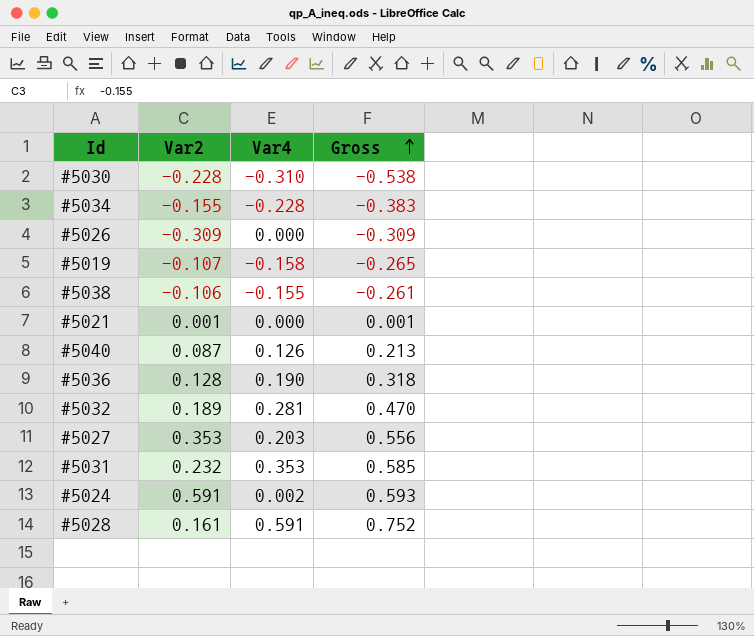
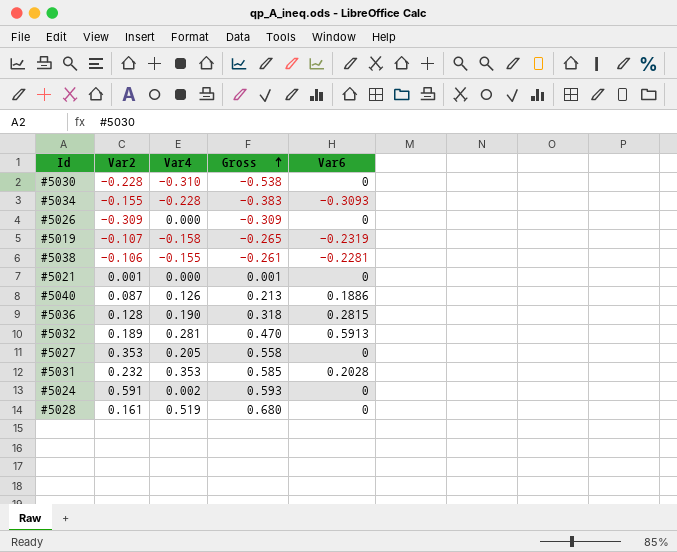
column Var6 | position: none -> 5
#5027 | Var4: 0.203 -> 0.205
#5027 | Gross: 0.556 -> 0.558
#5028 | Var4: 0.591 -> 0.519
#5028 | Gross: 0.752 -> 0.680

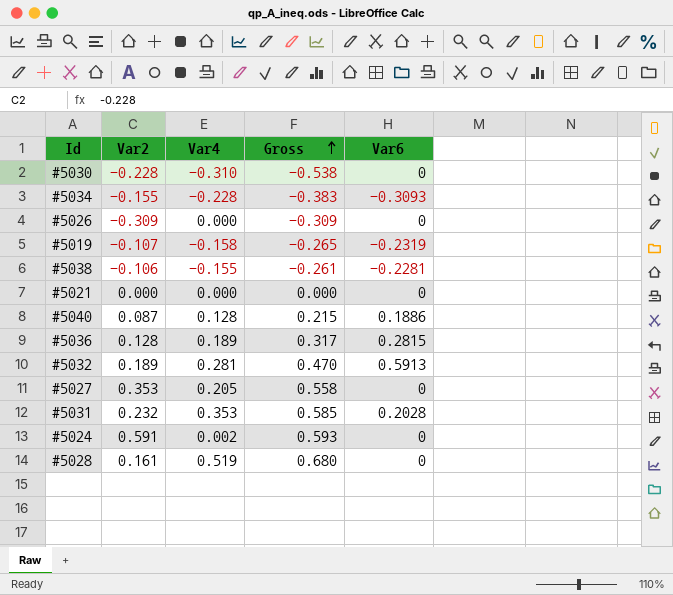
#5021 | Var2: 0.001 -> 0.000
#5021 | Gross: 0.001 -> 0.000
#5040 | Var4: 0.126 -> 0.128
#5040 | Gross: 0.213 -> 0.215
#5036 | Var4: 0.190 -> 0.189
#5036 | Gross: 0.318 -> 0.317

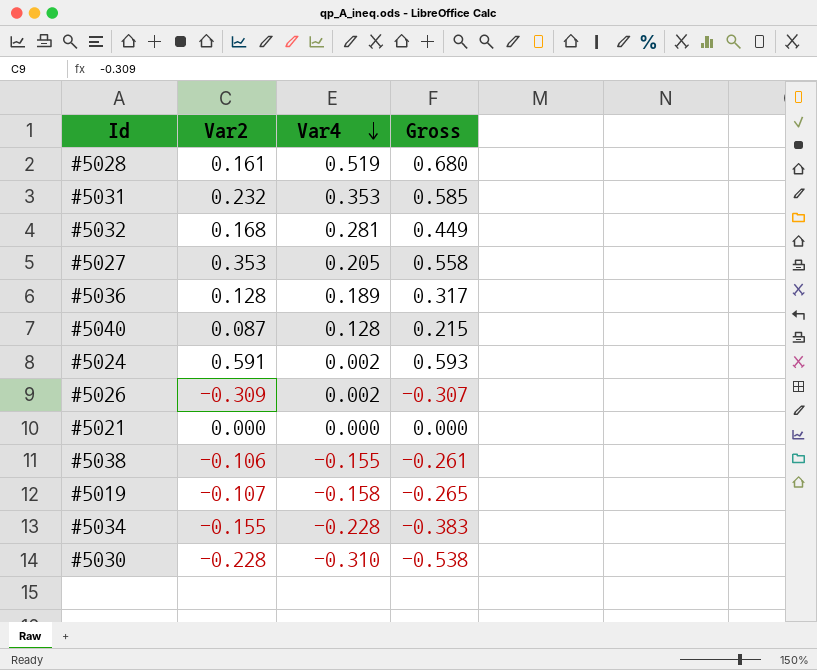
row order: Gross ascending -> Var4 descending
column Var6 | position: 5 -> none
#5032 | Var2: 0.189 -> 0.168
#5032 | Gross: 0.470 -> 0.449
#5026 | Var4: 0.000 -> 0.002
#5026 | Gross: -0.309 -> -0.307

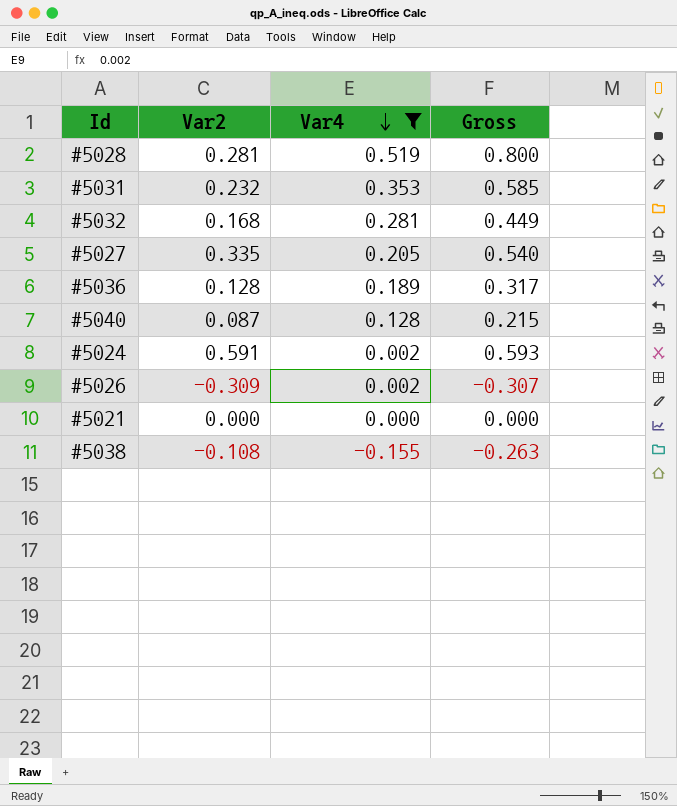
filter: none -> Var4 >= -0.155
#5028 | Var2: 0.161 -> 0.281
#5028 | Gross: 0.680 -> 0.800
#5027 | Var2: 0.353 -> 0.335
#5027 | Gross: 0.558 -> 0.540
#5038 | Var2: -0.106 -> -0.108
#5038 | Gross: -0.261 -> -0.263

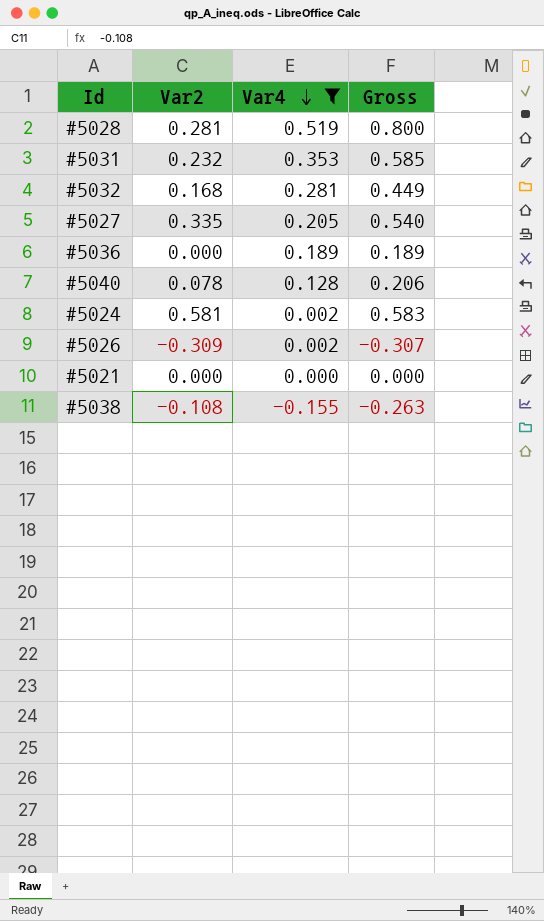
#5036 | Var2: 0.128 -> 0.000
#5036 | Gross: 0.317 -> 0.189
#5040 | Var2: 0.087 -> 0.078
#5040 | Gross: 0.215 -> 0.206
#5024 | Var2: 0.591 -> 0.581
#5024 | Gross: 0.593 -> 0.583

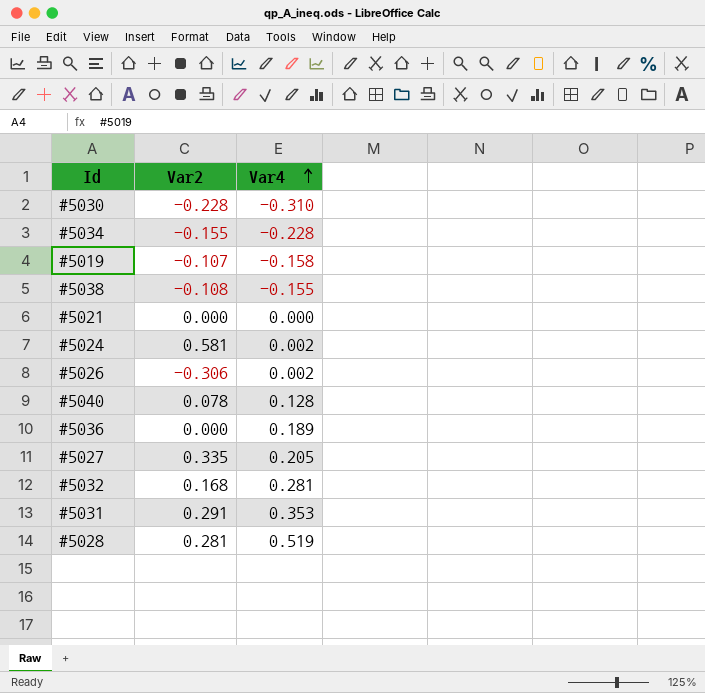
filter: Var4 >= -0.155 -> none
row order: Var4 descending -> Var4 ascending
column Gross | formula: [Var2] + [Var4] -> none
#5026 | Var2: -0.309 -> -0.306
#5031 | Var2: 0.232 -> 0.291

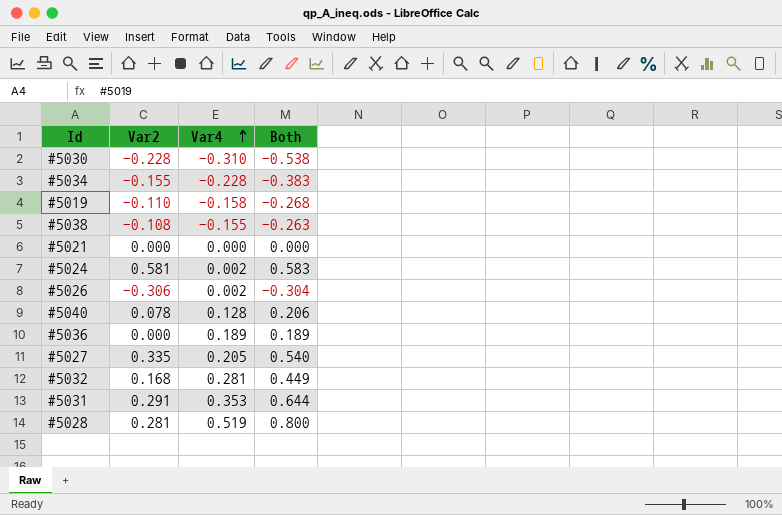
column Both | formula: none -> [Var2] + [Var4]
#5019 | Var2: -0.107 -> -0.110

